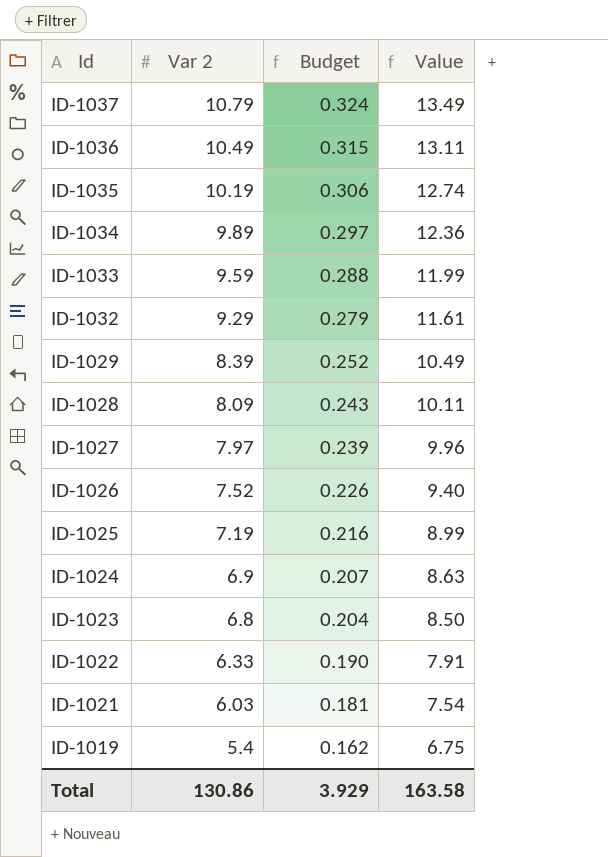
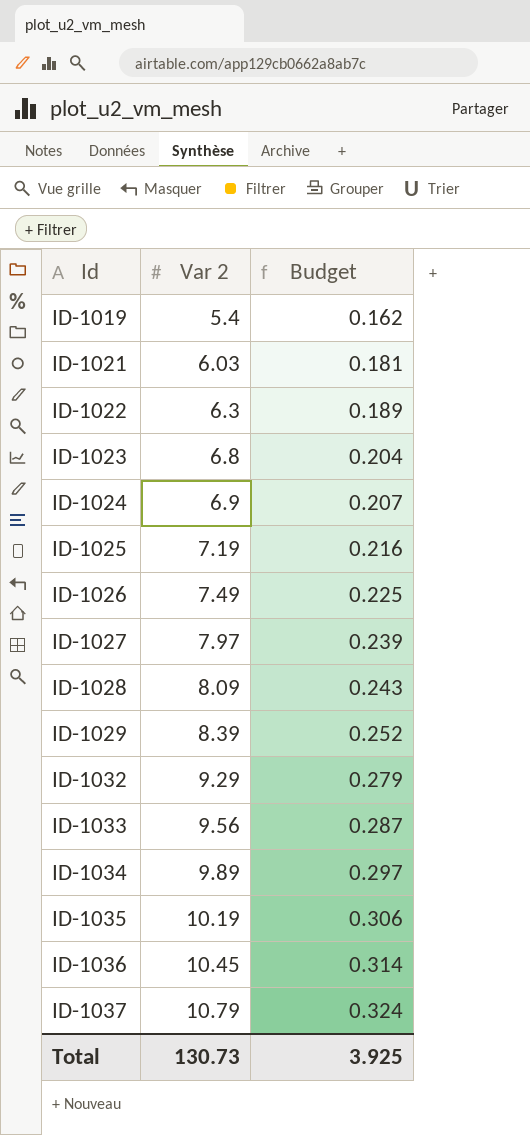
row order: Id descending -> Id ascending
column Value | formula: [Var 2] * 1.25 -> none
ID-1022 | Var 2: 6.33 -> 6.3
ID-1022 | Budget: 0.190 -> 0.189
ID-1026 | Var 2: 7.52 -> 7.49
ID-1026 | Budget: 0.226 -> 0.225
ID-1033 | Var 2: 9.59 -> 9.56
ID-1033 | Budget: 0.288 -> 0.287
ID-1036 | Var 2: 10.49 -> 10.45
ID-1036 | Budget: 0.315 -> 0.314
Total | Var 2: 130.86 -> 130.73
Total | Budget: 3.929 -> 3.925

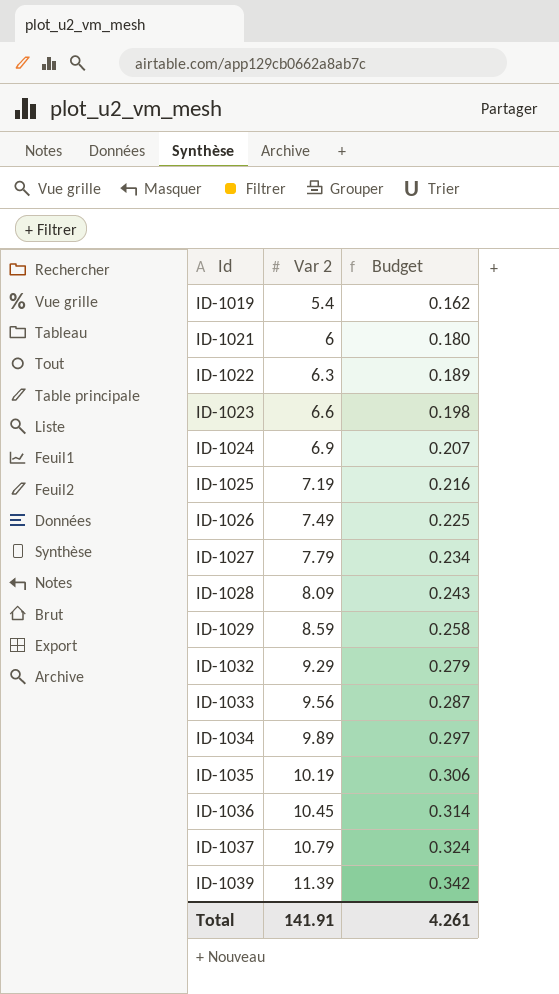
ID-1021 | Var 2: 6.03 -> 6
ID-1021 | Budget: 0.181 -> 0.180
ID-1023 | Var 2: 6.8 -> 6.6
ID-1023 | Budget: 0.204 -> 0.198
ID-1027 | Var 2: 7.97 -> 7.79
ID-1027 | Budget: 0.239 -> 0.234
ID-1029 | Var 2: 8.39 -> 8.59
ID-1029 | Budget: 0.252 -> 0.258
row ID-1039: none -> 11.39 | 0.342
Total | Var 2: 130.73 -> 141.91
Total | Budget: 3.925 -> 4.261

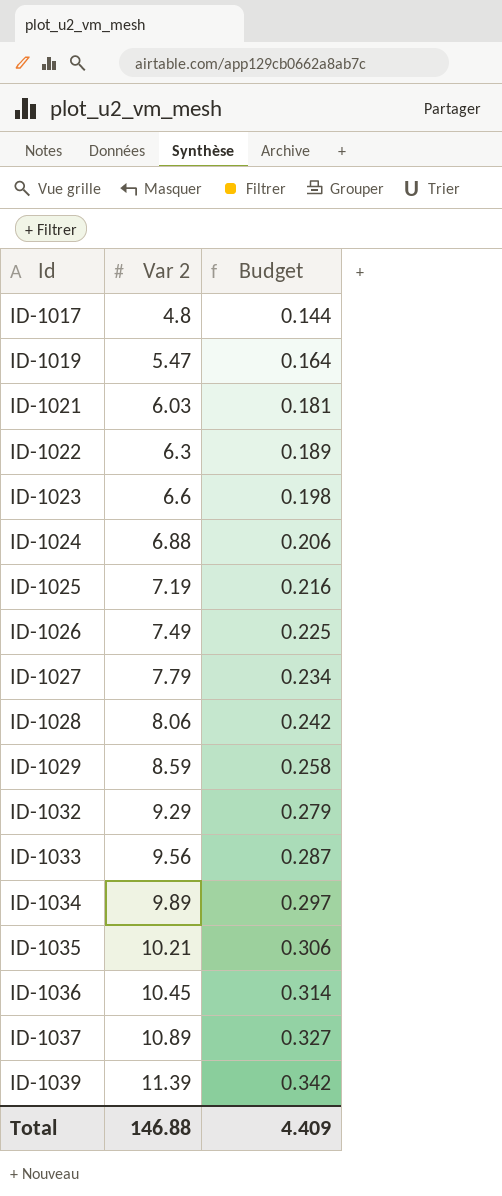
row ID-1017: none -> 4.8 | 0.144
ID-1019 | Var 2: 5.4 -> 5.47
ID-1019 | Budget: 0.162 -> 0.164
ID-1021 | Var 2: 6 -> 6.03
ID-1021 | Budget: 0.180 -> 0.181
ID-1024 | Var 2: 6.9 -> 6.88
ID-1024 | Budget: 0.207 -> 0.206
ID-1028 | Var 2: 8.09 -> 8.06
ID-1028 | Budget: 0.243 -> 0.242
ID-1035 | Var 2: 10.19 -> 10.21
ID-1037 | Var 2: 10.79 -> 10.89
ID-1037 | Budget: 0.324 -> 0.327
Total | Var 2: 141.91 -> 146.88
Total | Budget: 4.261 -> 4.409

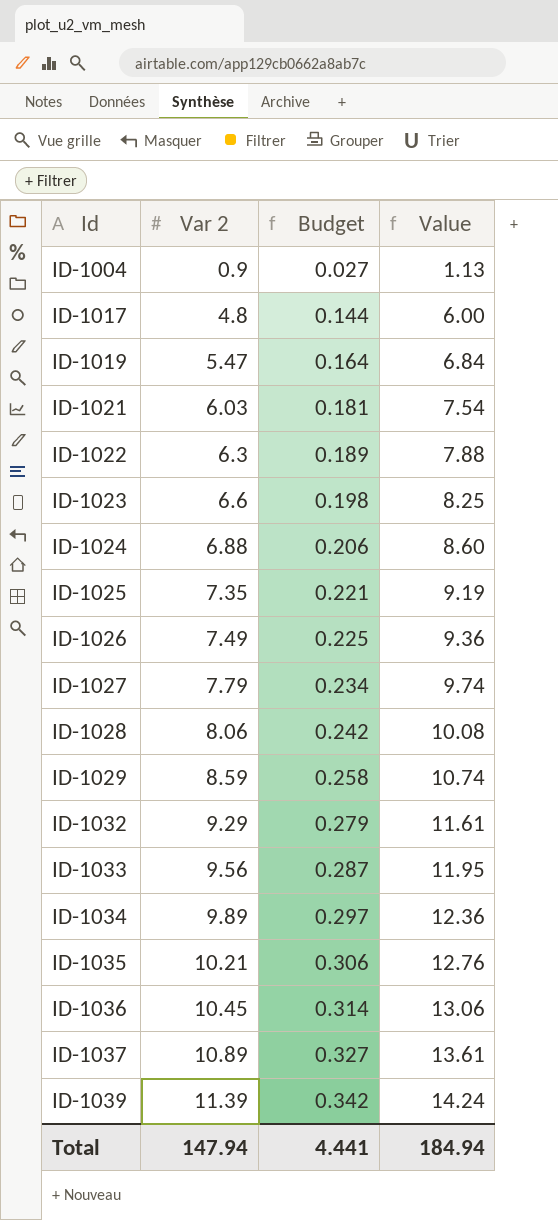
column Value | formula: none -> [Var 2] * 1.25
row ID-1004: none -> 0.9 | 0.027 | 1.13
ID-1025 | Var 2: 7.19 -> 7.35
ID-1025 | Budget: 0.216 -> 0.221
Total | Var 2: 146.88 -> 147.94
Total | Budget: 4.409 -> 4.441

